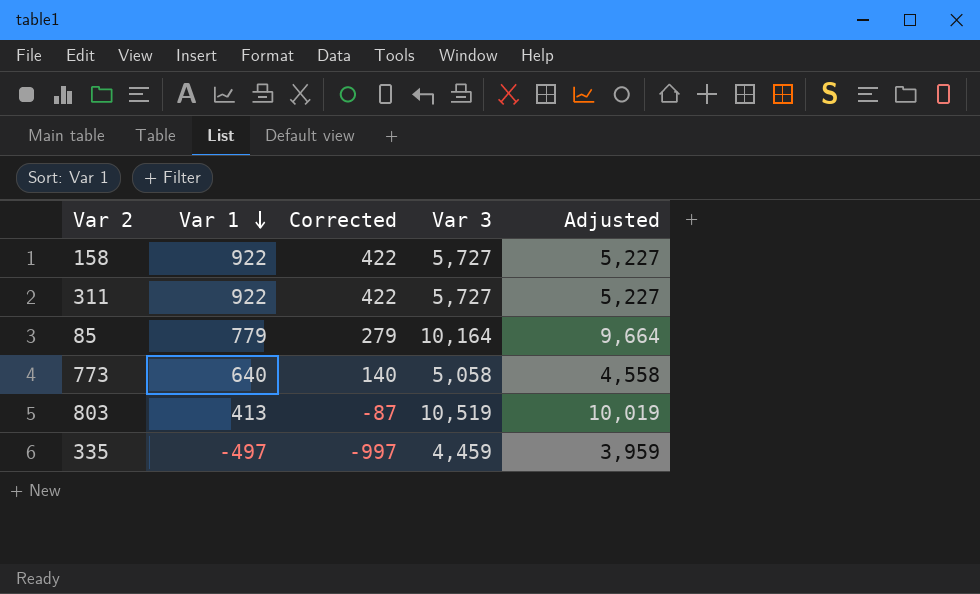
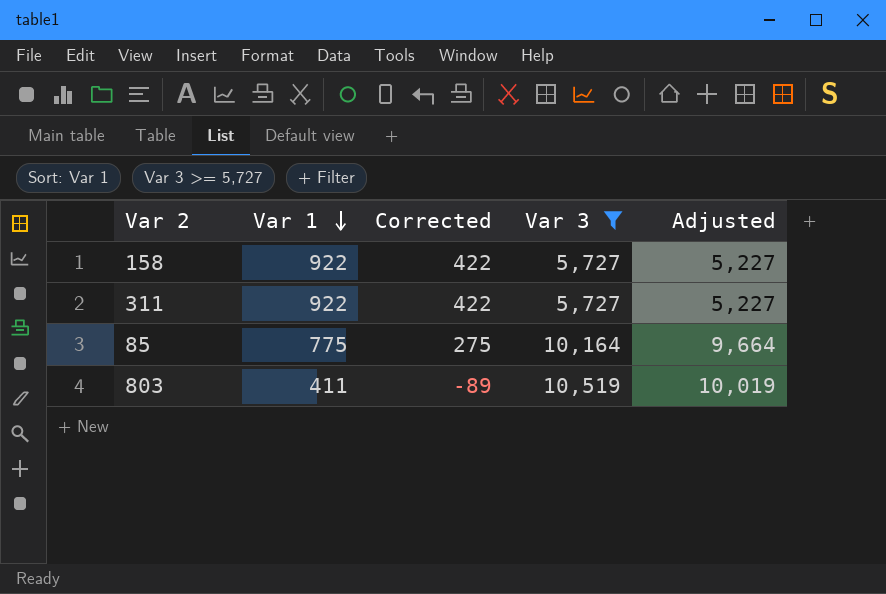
filter: none -> Var 3 >= 5,727
85 | Var 1: 779 -> 775
85 | Corrected: 279 -> 275
803 | Var 1: 413 -> 411
803 | Corrected: -87 -> -89

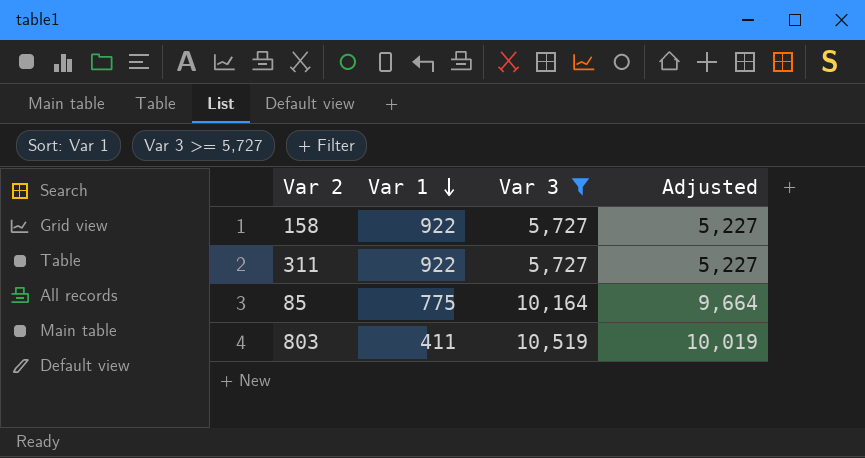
column Corrected | formula: [Var 1] - 500 -> none

